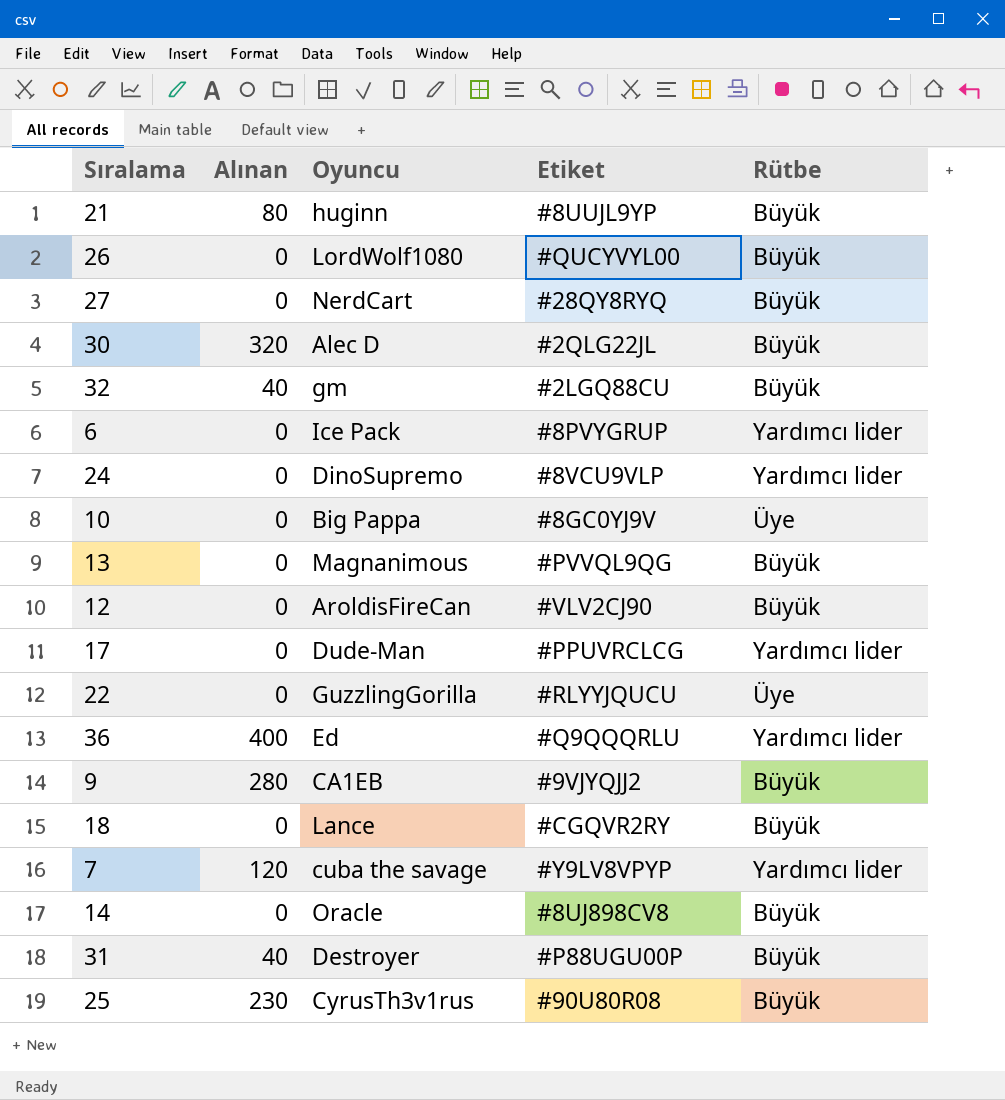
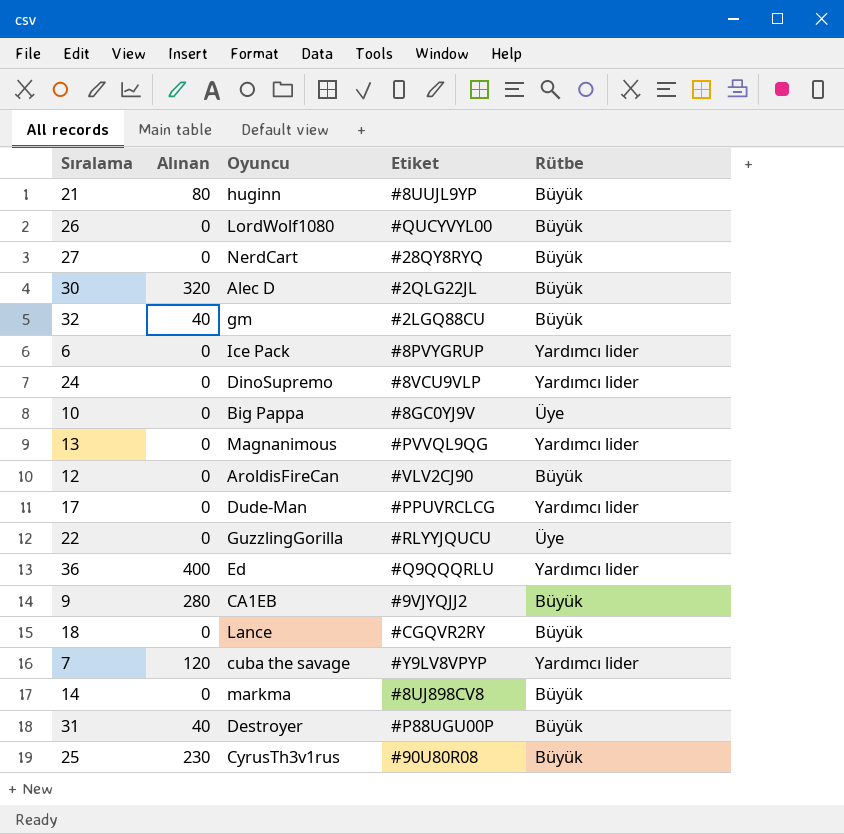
13 | Rütbe: Büyük -> Yardımcı lider
14 | Oyuncu: Oracle -> markma

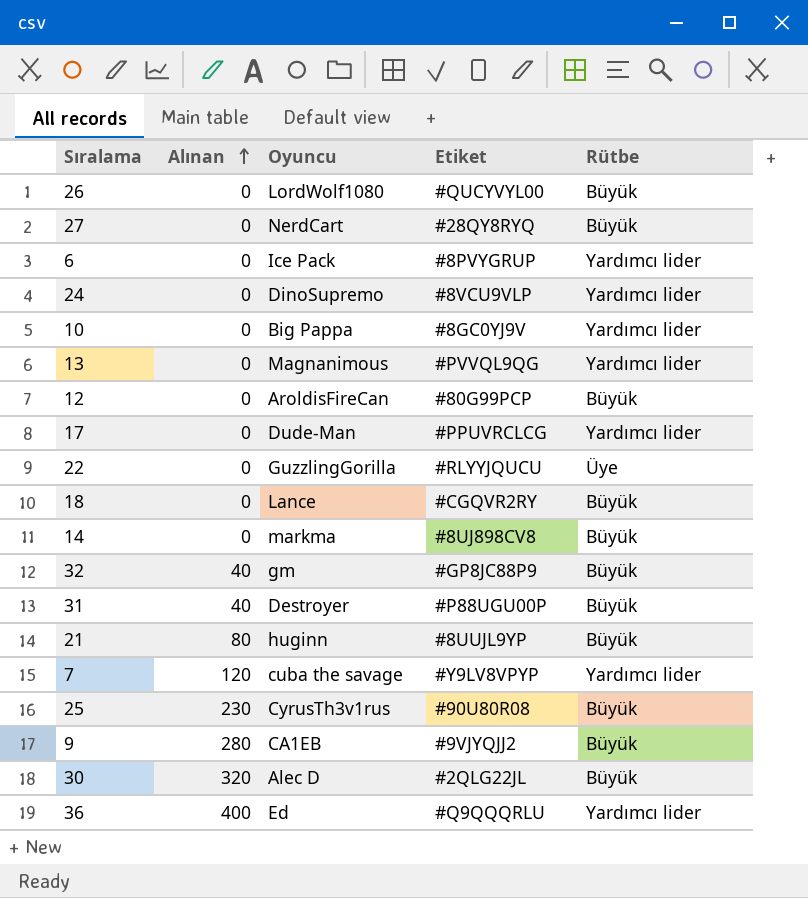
row order: none -> Alınan ascending
10 | Rütbe: Üye -> Yardımcı lider
12 | Etiket: #VLV2CJ90 -> #80G99PCP
32 | Etiket: #2LGQ88CU -> #GP8JC88P9

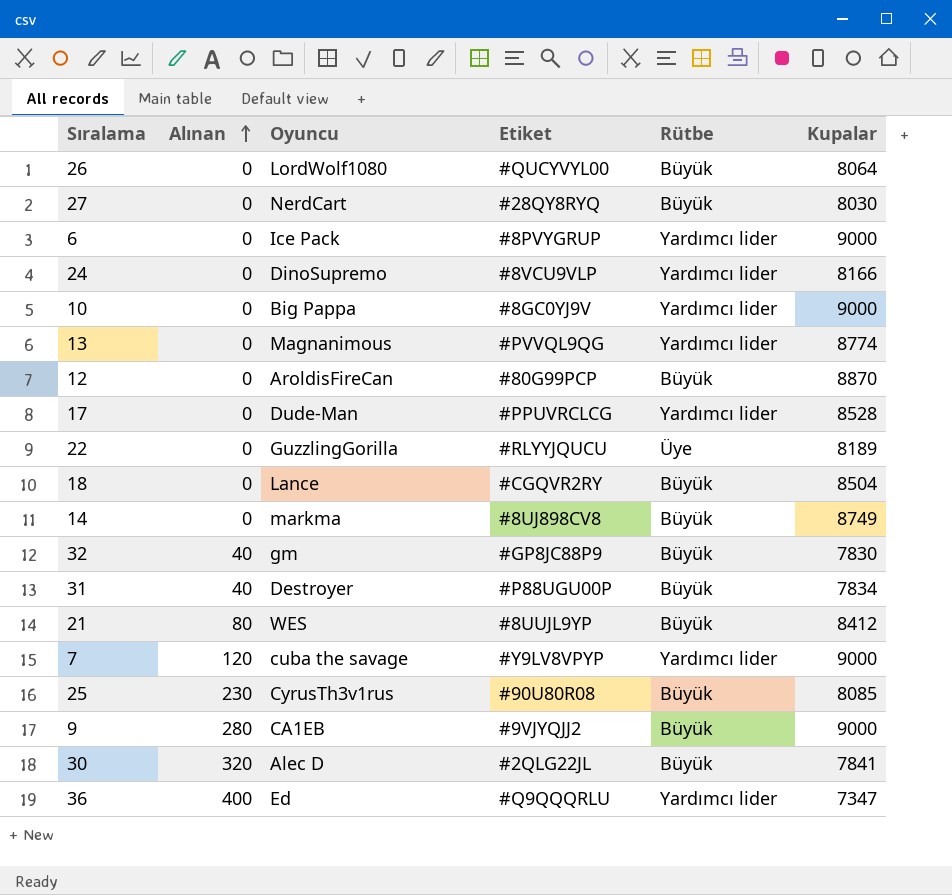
column Kupalar | position: none -> 6
21 | Oyuncu: huginn -> WES

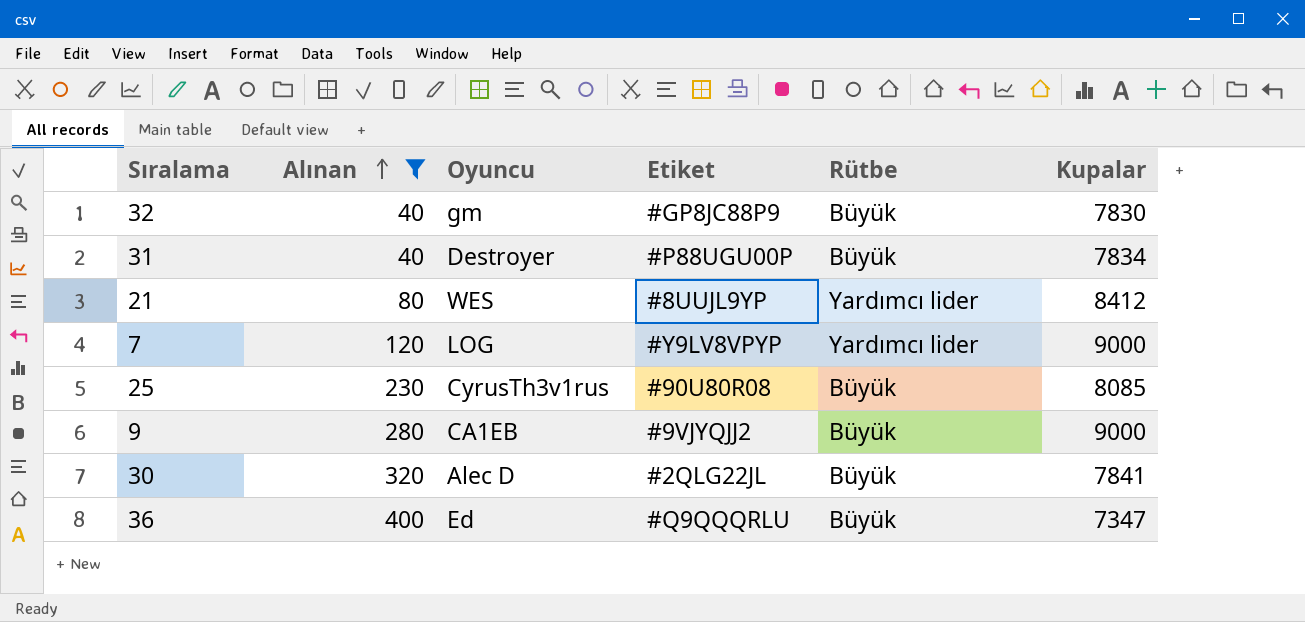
filter: none -> Alınan != 0
21 | Rütbe: Büyük -> Yardımcı lider
7 | Oyuncu: cuba the savage -> LOG
36 | Rütbe: Yardımcı lider -> Büyük

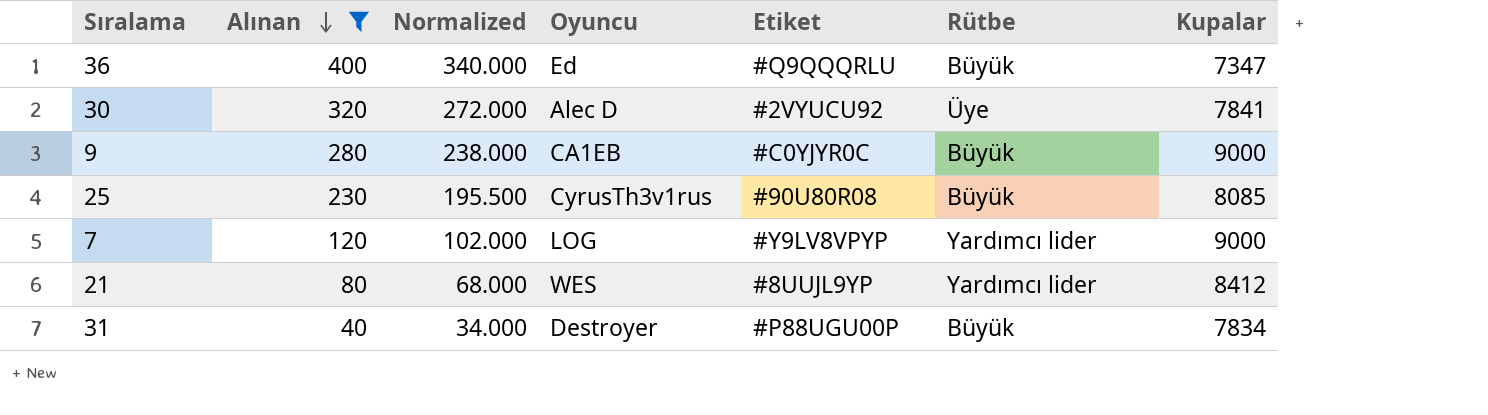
row order: Alınan ascending -> Alınan descending
column Normalized | formula: none -> [Alınan] * 0.85
row 32: 40 | gm | #GP8JC88P9 | Büyük | 7830 -> none
30 | Etiket: #2QLG22JL -> #2VYUCU92
30 | Rütbe: Büyük -> Üye
9 | Etiket: #9VJYQJJ2 -> #C0YJYR0C

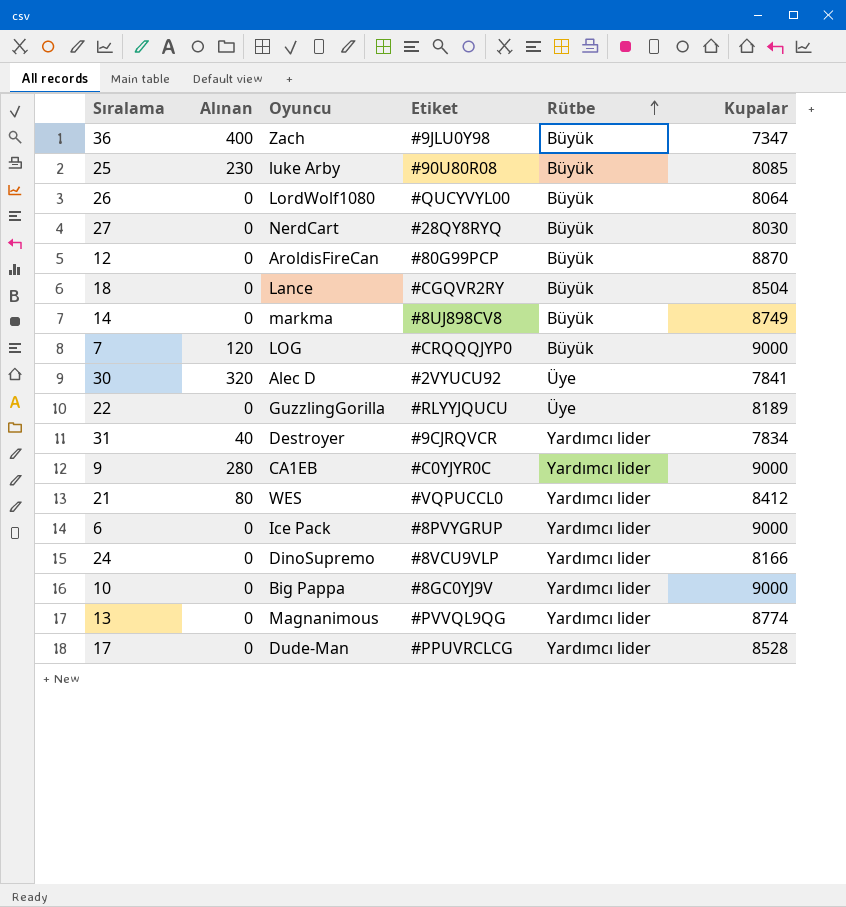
filter: Alınan != 0 -> none
row order: Alınan descending -> Rütbe ascending
column Normalized | formula: [Alınan] * 0.85 -> none
36 | Oyuncu: Ed -> Zach
36 | Etiket: #Q9QQQRLU -> #9JLU0Y98
25 | Oyuncu: CyrusTh3v1rus -> luke Arby
7 | Etiket: #Y9LV8VPYP -> #CRQQQJYP0
7 | Rütbe: Yardımcı lider -> Büyük
31 | Etiket: #P88UGU00P -> #9CJRQVCR
31 | Rütbe: Büyük -> Yardımcı lider
9 | Rütbe: Büyük -> Yardımcı lider
21 | Etiket: #8UUJL9YP -> #VQPUCCL0

